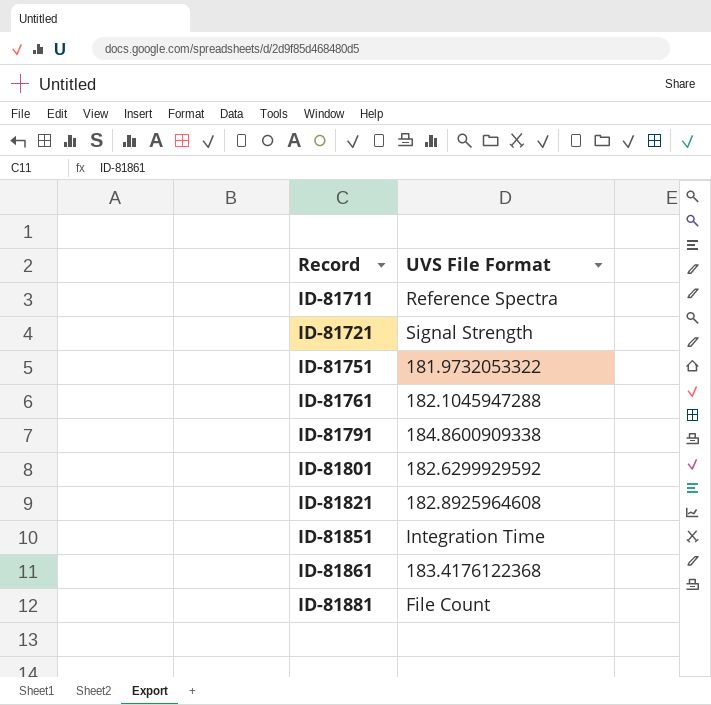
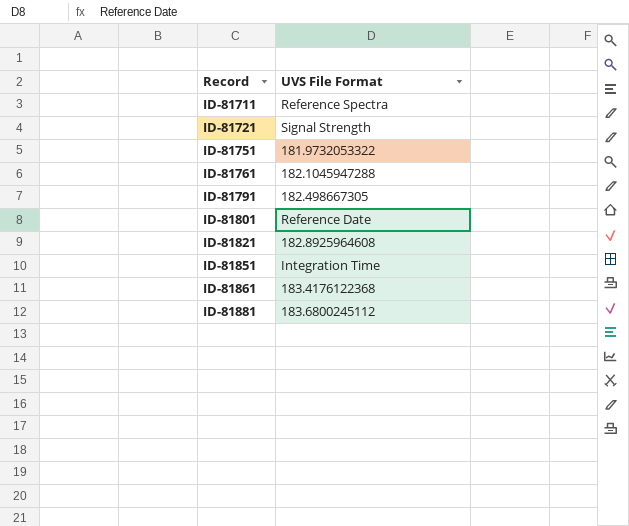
ID-81791 | UVS File Format: 184.8600909338 -> 182.498667305
ID-81801 | UVS File Format: 182.6299929592 -> Reference Date
ID-81881 | UVS File Format: File Count -> 183.6800245112

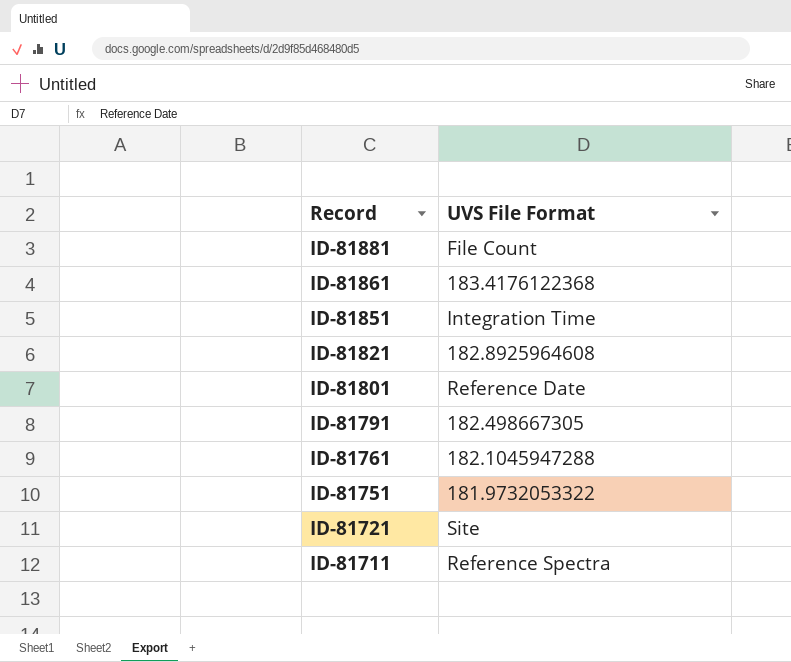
row order: Record ascending -> Record descending
ID-81881 | UVS File Format: 183.6800245112 -> File Count
ID-81721 | UVS File Format: Signal Strength -> Site

